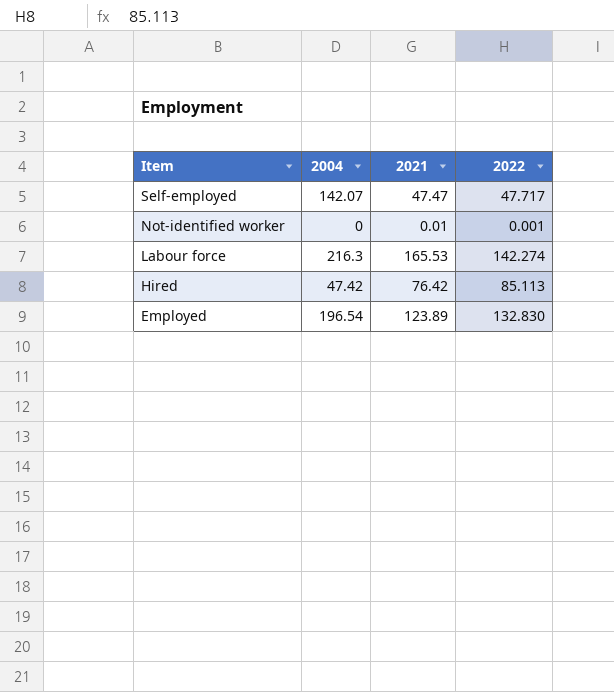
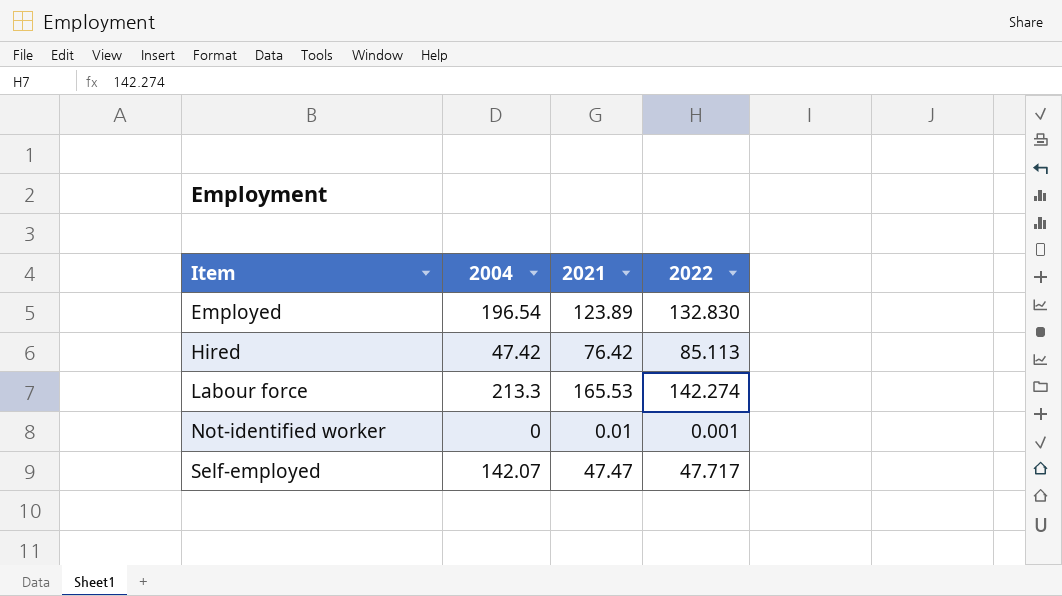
row order: Item descending -> Item ascending
Labour force | 2004: 216.3 -> 213.3

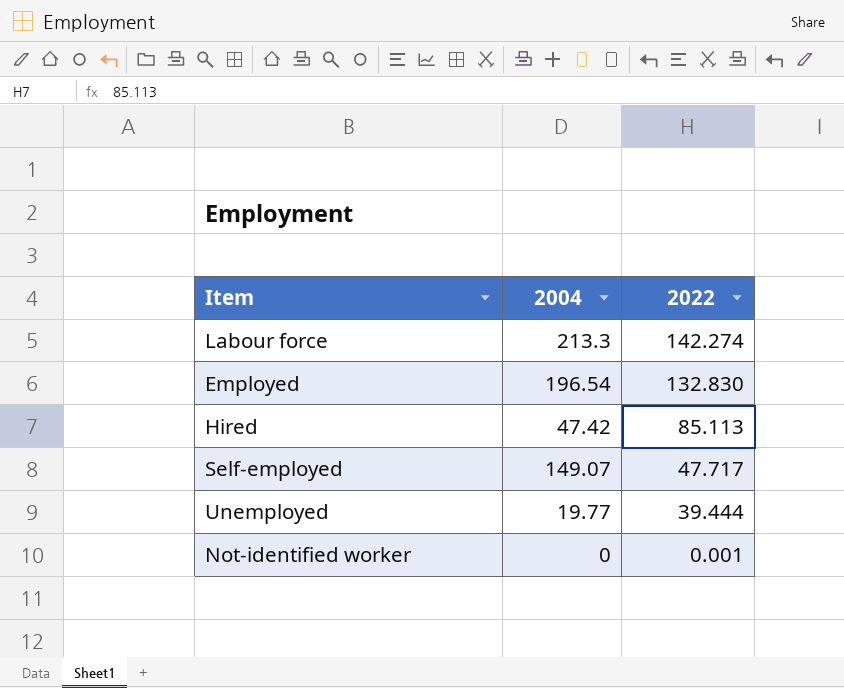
row order: Item ascending -> 2022 descending
column 2021 | position: 3 -> none
Self-employed | 2004: 142.07 -> 149.07
row Unemployed: none -> 19.77 | 39.444

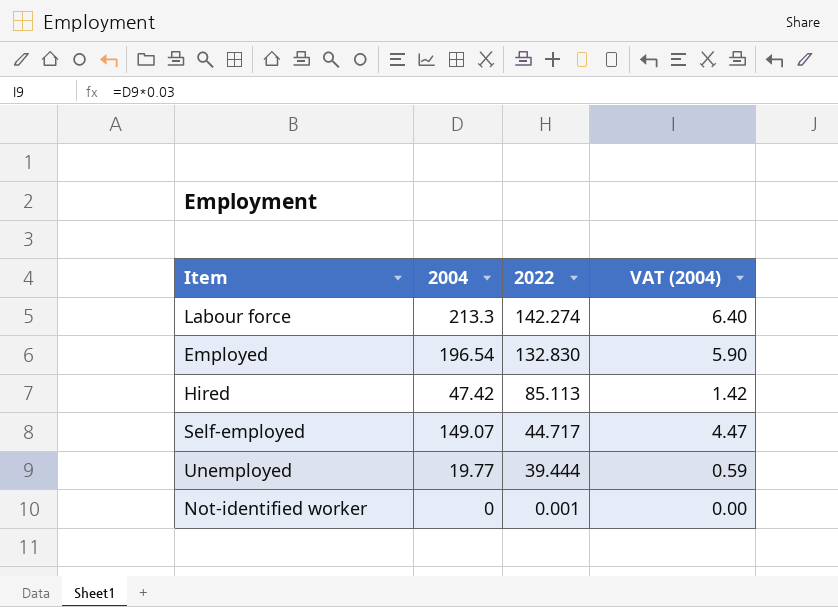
column VAT (2004) | formula: none -> [2004] * 0.03
Self-employed | 2022: 47.717 -> 44.717

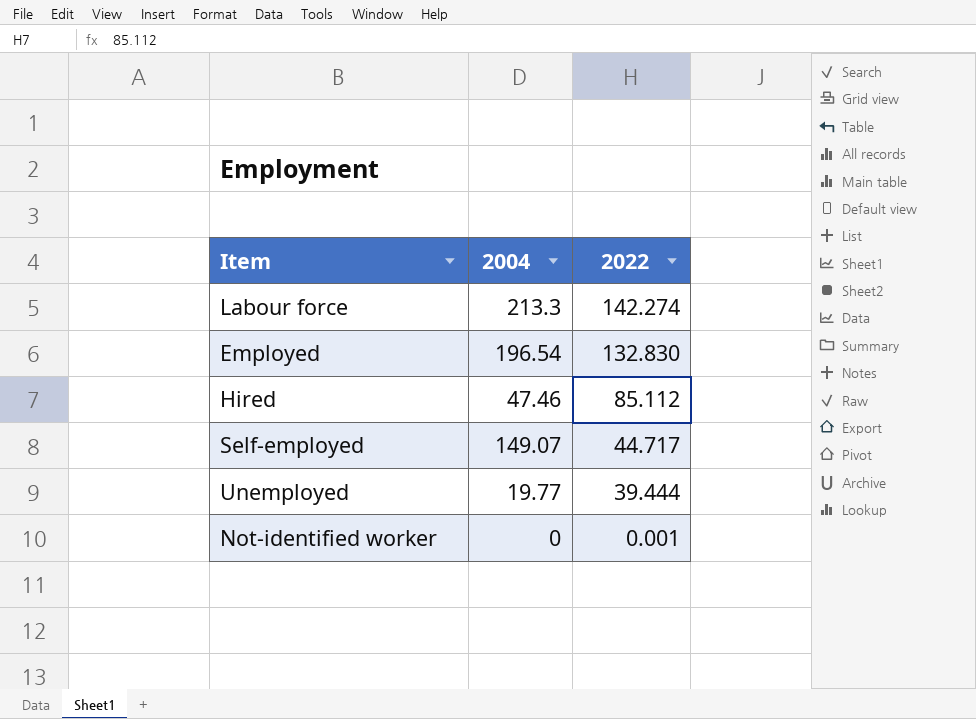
column VAT (2004) | formula: [2004] * 0.03 -> none
Hired | 2004: 47.42 -> 47.46
Hired | 2022: 85.113 -> 85.112

